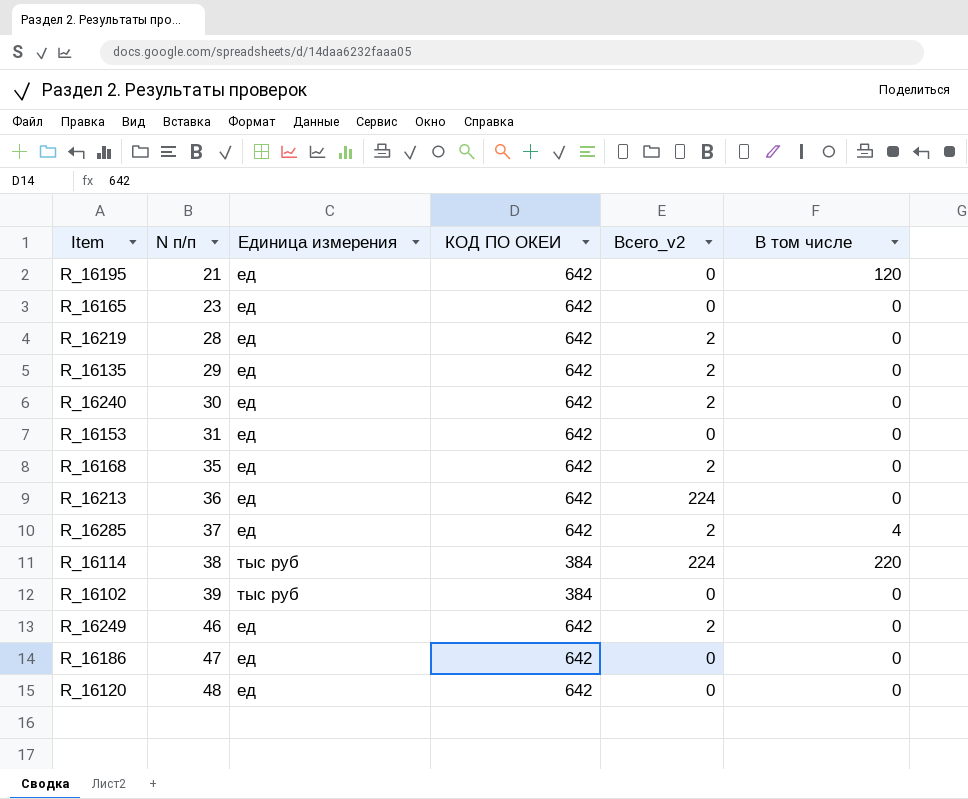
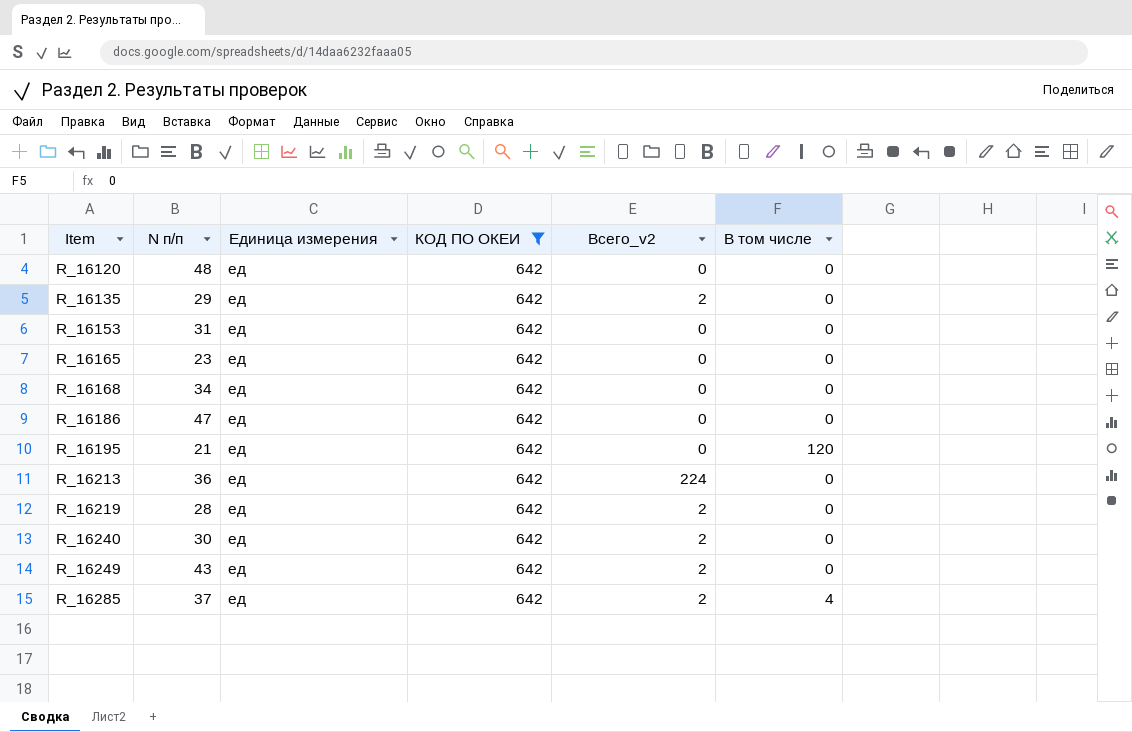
filter: none -> КОД ПО ОКЕИ = 642
row order: N п/п ascending -> Item ascending
R_16168 | N п/п: 35 -> 34
R_16168 | Всего_v2: 2 -> 0
R_16249 | N п/п: 46 -> 43

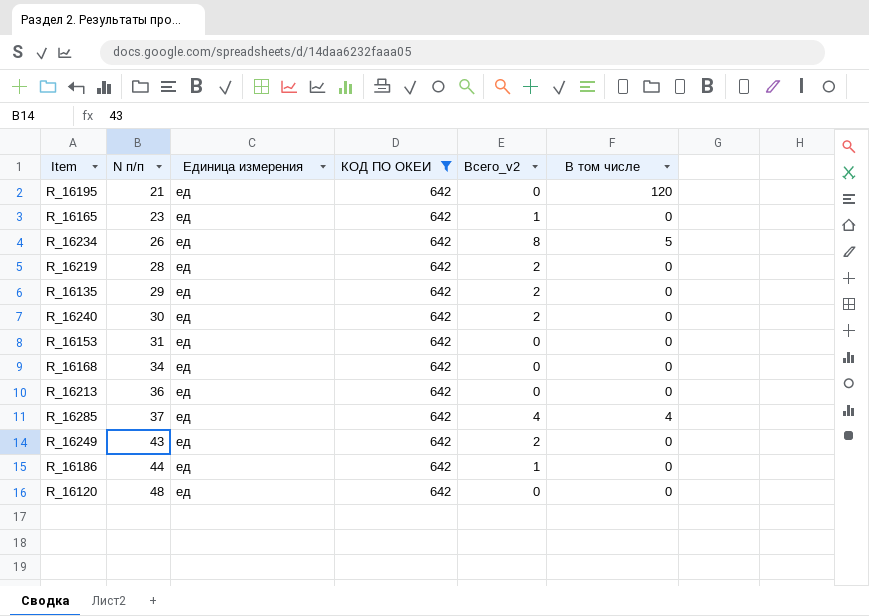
row order: Item ascending -> N п/п ascending
R_16165 | Всего_v2: 0 -> 1
row R_16234: none -> 26 | ед | 642 | 8 | 5
R_16213 | Всего_v2: 224 -> 0
R_16285 | Всего_v2: 2 -> 4
R_16186 | N п/п: 47 -> 44
R_16186 | Всего_v2: 0 -> 1

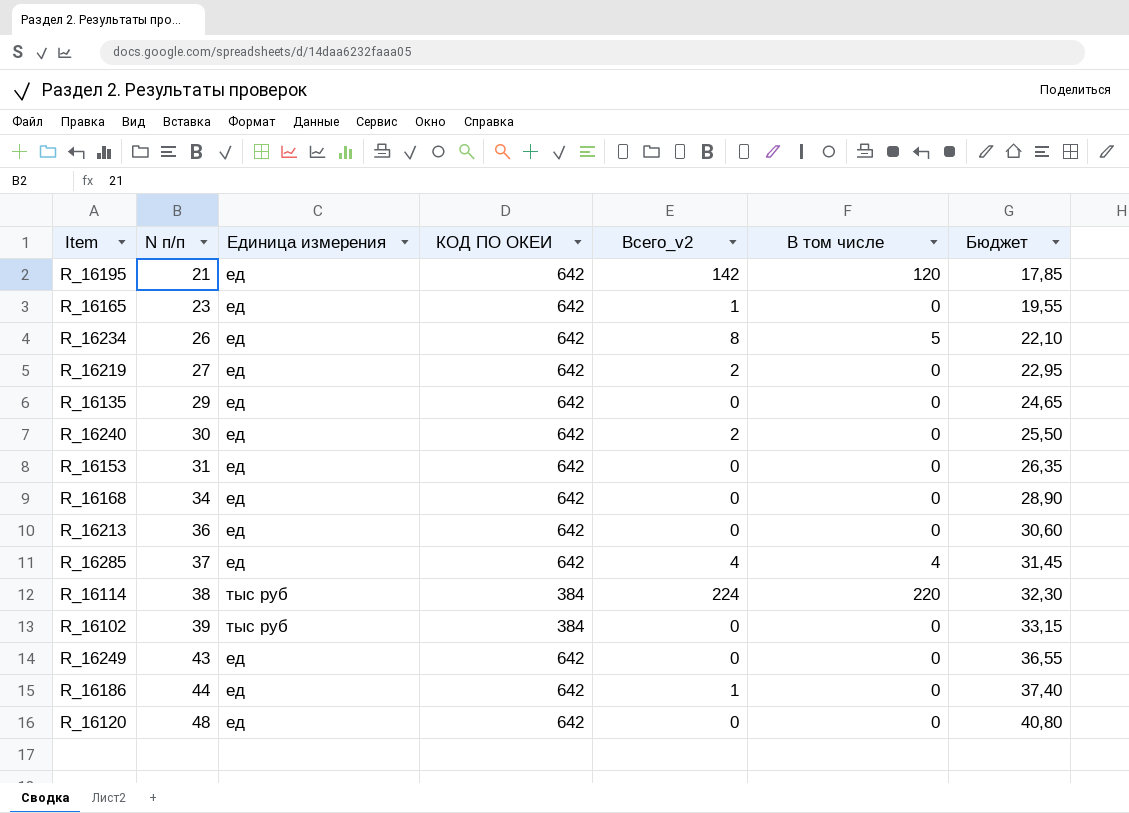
filter: КОД ПО ОКЕИ = 642 -> none
column Бюджет | formula: none -> [N п/п] * 0,85
R_16195 | Всего_v2: 0 -> 142
R_16219 | N п/п: 28 -> 27
R_16135 | Всего_v2: 2 -> 0
R_16249 | Всего_v2: 2 -> 0

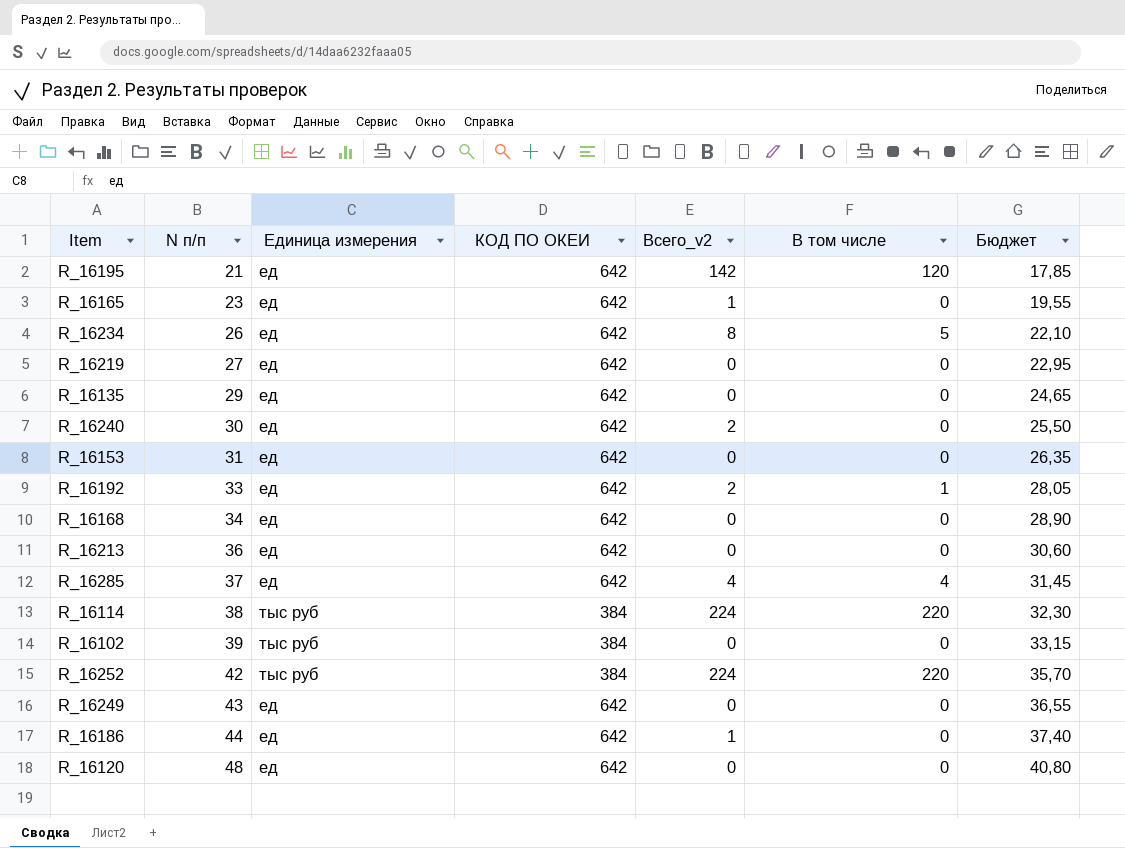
R_16219 | Всего_v2: 2 -> 0
row R_16192: none -> 33 | ед | 642 | 2 | 1 | 28,05
row R_16252: none -> 42 | тыс руб | 384 | 224 | 220 | 35,70

